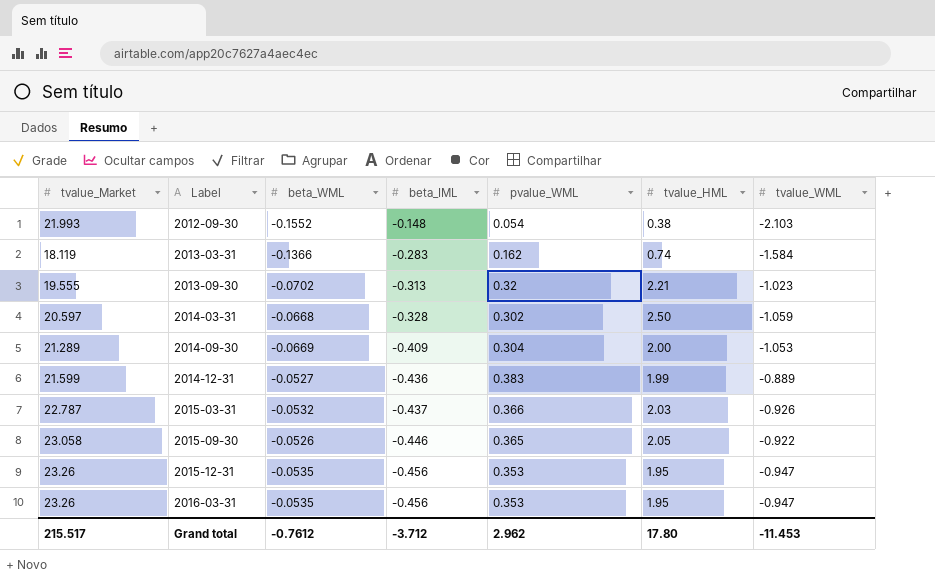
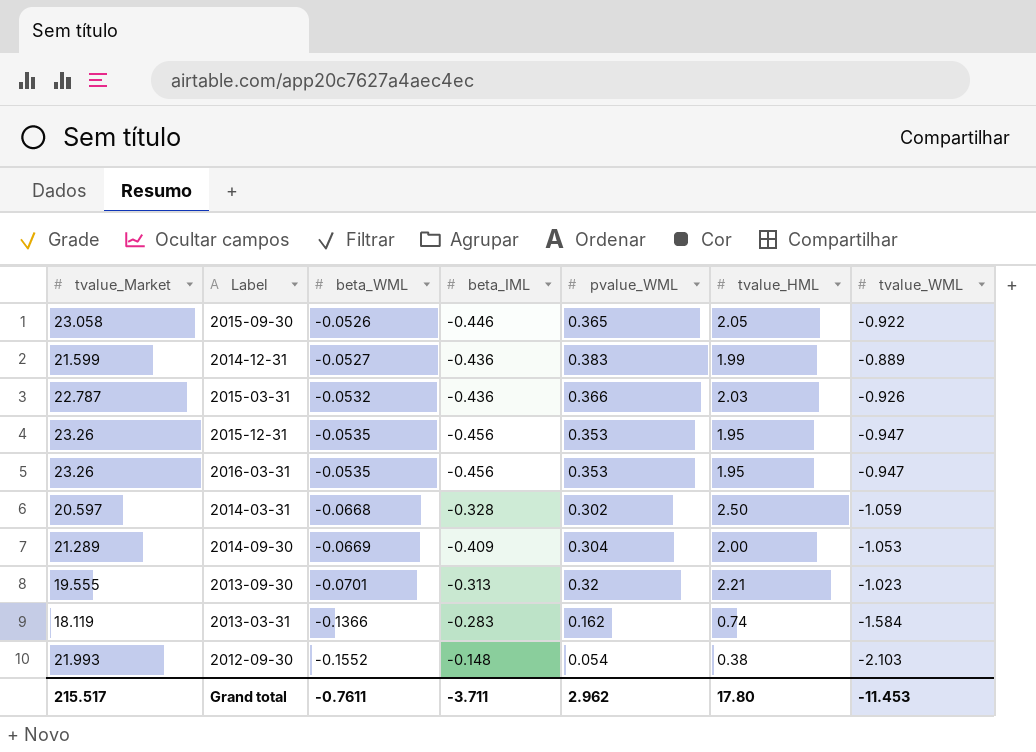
row order: Label ascending -> beta_WML descending
2015-03-31 | beta_IML: -0.437 -> -0.436
2013-09-30 | beta_WML: -0.0702 -> -0.0701
Grand total | beta_WML: -0.7612 -> -0.7611
Grand total | beta_IML: -3.712 -> -3.711

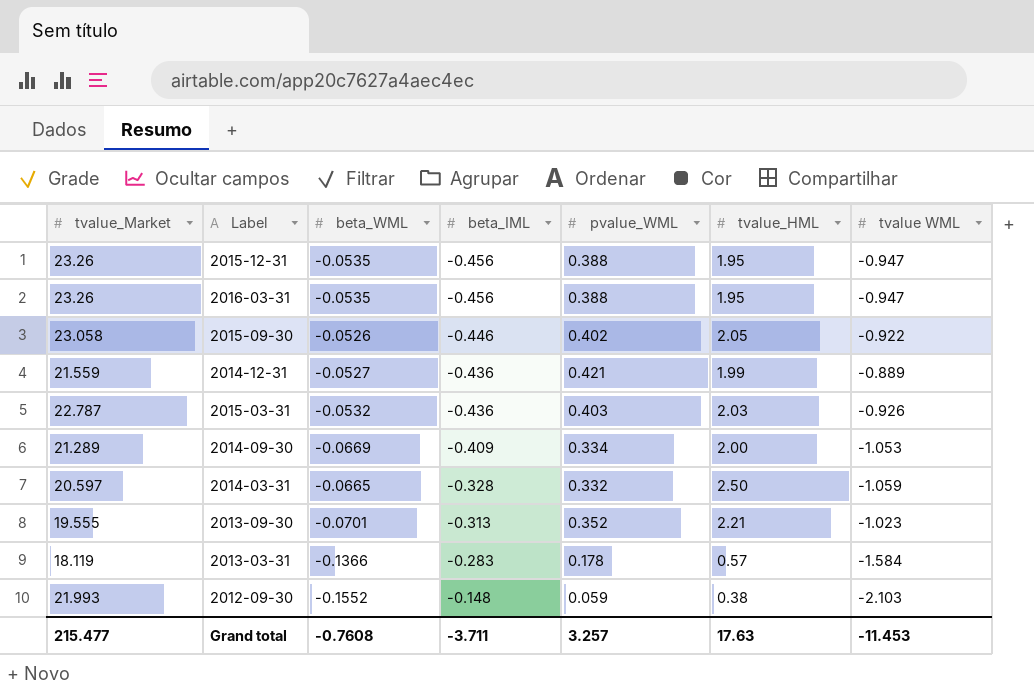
row order: beta_WML descending -> beta_IML ascending
column name: tvalue_WML -> tvalue WML
2015-12-31 | pvalue_WML: 0.353 -> 0.388
2016-03-31 | pvalue_WML: 0.353 -> 0.388
2015-09-30 | pvalue_WML: 0.365 -> 0.402
2014-12-31 | tvalue_Market: 21.599 -> 21.559
2014-12-31 | pvalue_WML: 0.383 -> 0.421
2015-03-31 | pvalue_WML: 0.366 -> 0.403
2014-09-30 | pvalue_WML: 0.304 -> 0.334
2014-03-31 | beta_WML: -0.0668 -> -0.0665
2014-03-31 | pvalue_WML: 0.302 -> 0.332
2013-09-30 | pvalue_WML: 0.32 -> 0.352
2013-03-31 | pvalue_WML: 0.162 -> 0.178
2013-03-31 | tvalue_HML: 0.74 -> 0.57
2012-09-30 | pvalue_WML: 0.054 -> 0.059
Grand total | tvalue_Market: 215.517 -> 215.477
Grand total | beta_WML: -0.7611 -> -0.7608
Grand total | pvalue_WML: 2.962 -> 3.257
Grand total | tvalue_HML: 17.80 -> 17.63

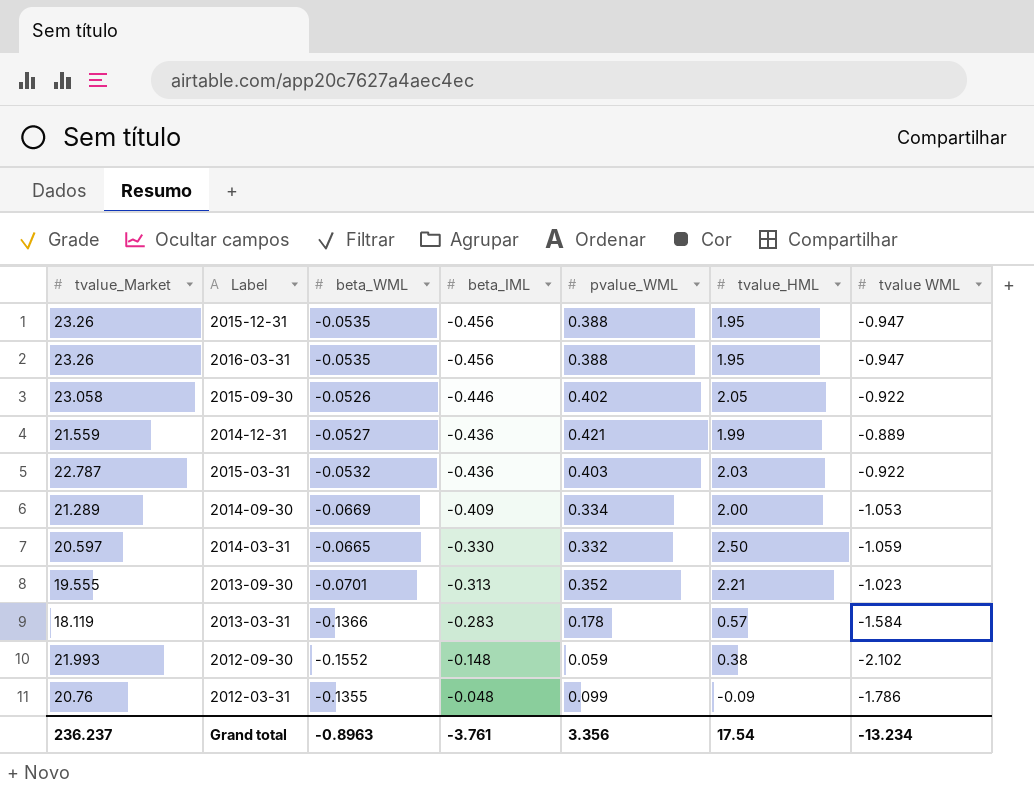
2015-03-31 | tvalue WML: -0.926 -> -0.922
2014-03-31 | beta_IML: -0.328 -> -0.330
2012-09-30 | tvalue WML: -2.103 -> -2.102
row 2012-03-31: none -> 20.76 | -0.1355 | -0.048 | 0.099 | -0.09 | -1.786
Grand total | tvalue_Market: 215.477 -> 236.237
Grand total | beta_WML: -0.7608 -> -0.8963
Grand total | beta_IML: -3.711 -> -3.761
Grand total | pvalue_WML: 3.257 -> 3.356
Grand total | tvalue_HML: 17.63 -> 17.54
Grand total | tvalue WML: -11.453 -> -13.234

